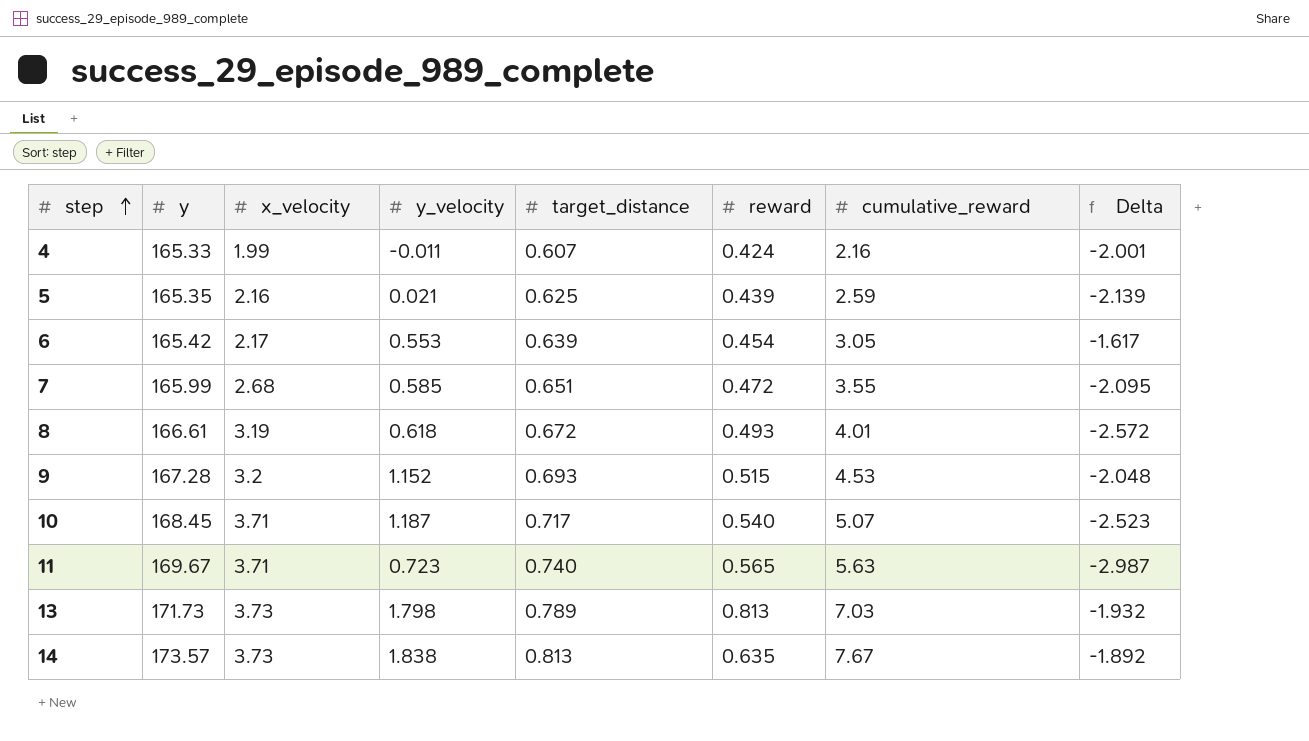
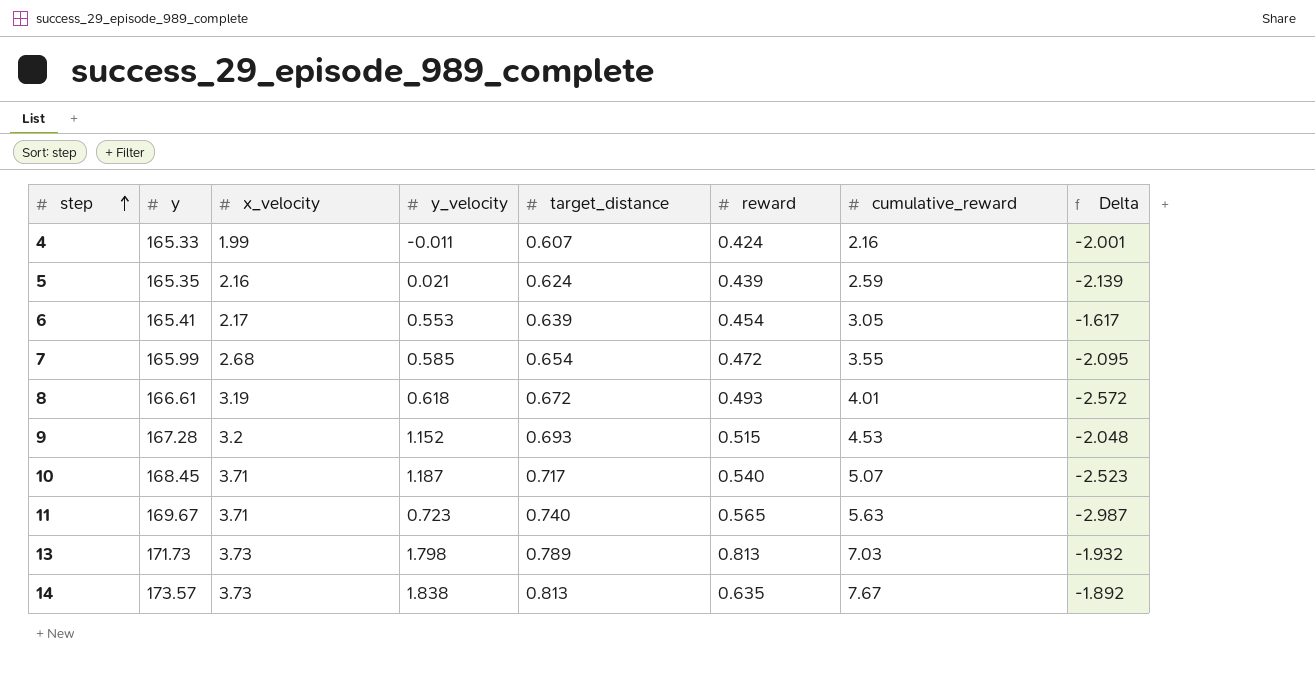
5 | target_distance: 0.625 -> 0.624
6 | y: 165.42 -> 165.41
7 | target_distance: 0.651 -> 0.654

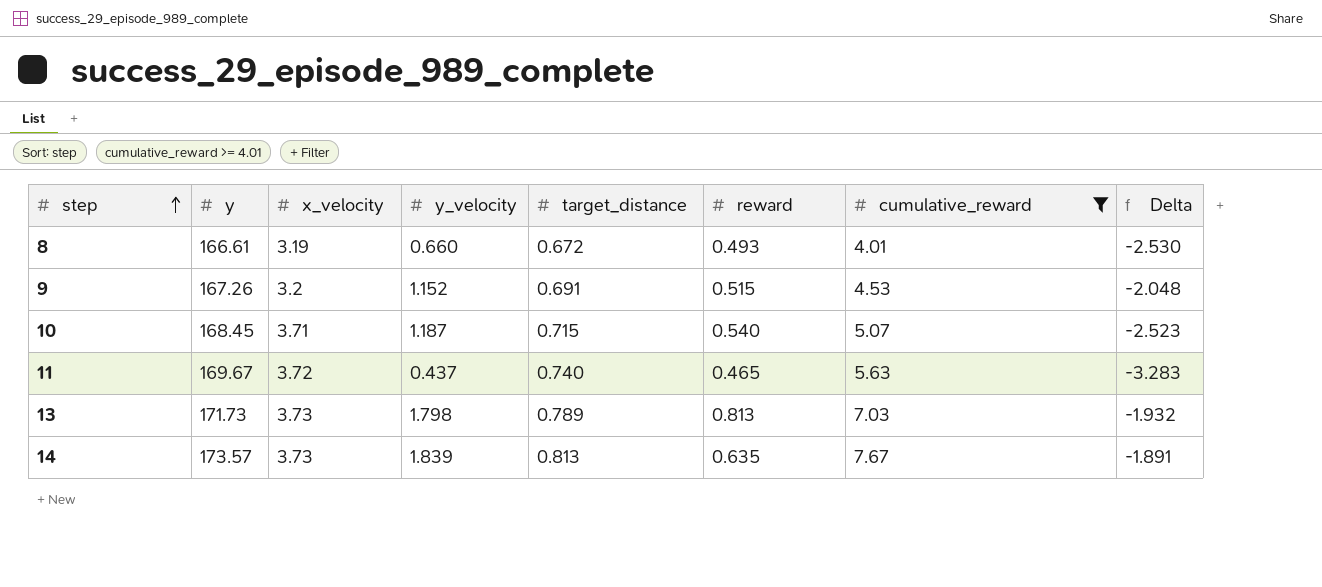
filter: none -> cumulative_reward >= 4.01
8 | y_velocity: 0.618 -> 0.660
8 | Delta: -2.572 -> -2.530
9 | y: 167.28 -> 167.26
9 | target_distance: 0.693 -> 0.691
10 | target_distance: 0.717 -> 0.715
11 | x_velocity: 3.71 -> 3.72
11 | y_velocity: 0.723 -> 0.437
11 | reward: 0.565 -> 0.465
11 | Delta: -2.987 -> -3.283
14 | y_velocity: 1.838 -> 1.839
14 | Delta: -1.892 -> -1.891

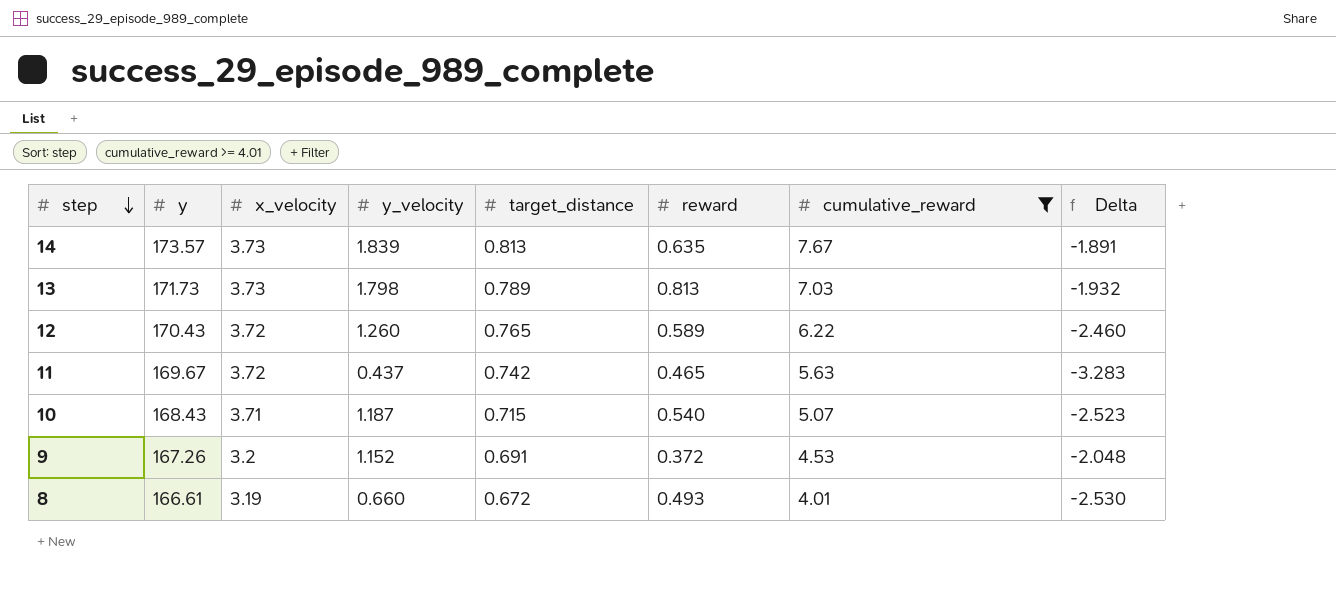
row order: step ascending -> step descending
row 12: none -> 170.43 | 3.72 | 1.260 | 0.765 | 0.589 | 6.22 | -2.460
11 | target_distance: 0.740 -> 0.742
10 | y: 168.45 -> 168.43
9 | reward: 0.515 -> 0.372

